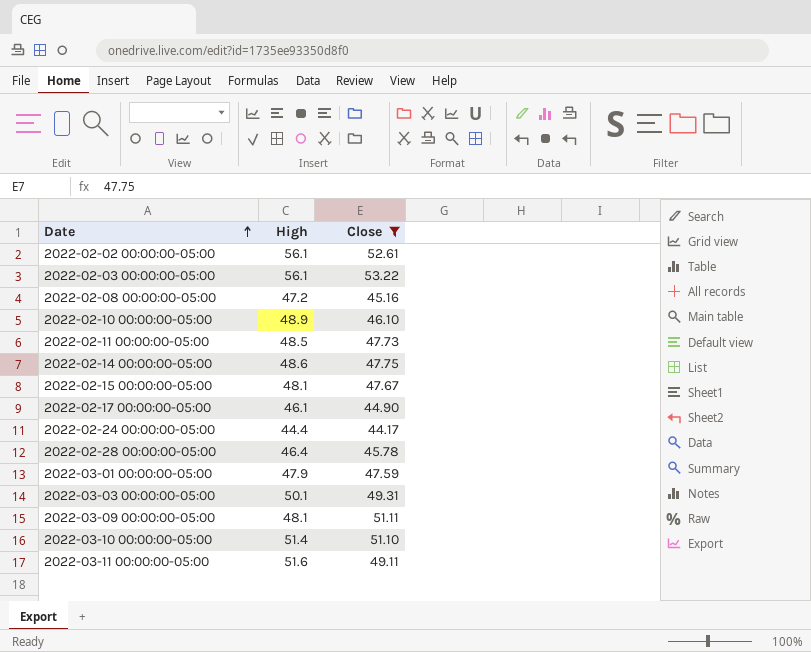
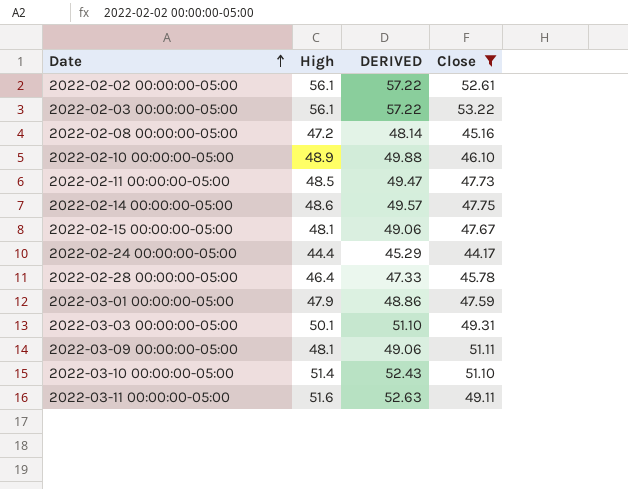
column DERIVED | formula: none -> [High] * 1.02
row 2022-02-17 00:00:00-05:00: 46.1 | 44.90 -> none

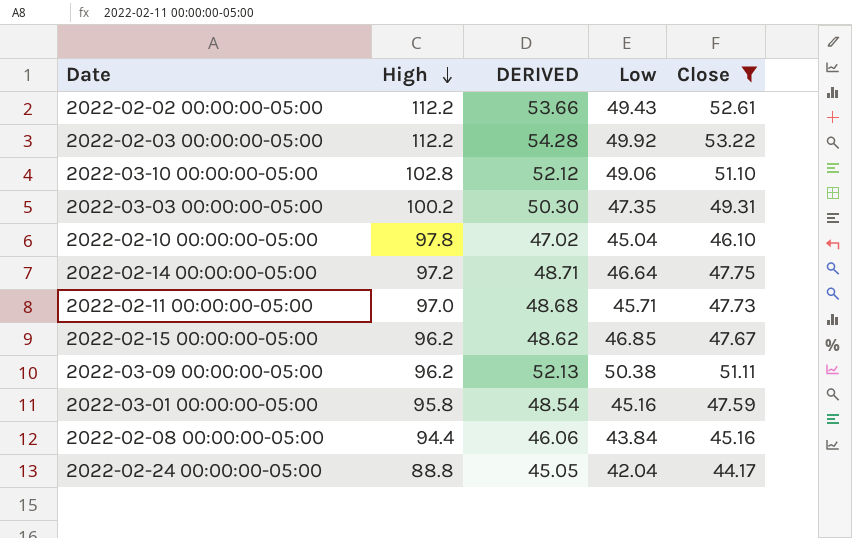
row order: Date ascending -> High descending
column DERIVED | formula: [High] * 1.02 -> [Close] * 1.02
column Low | position: none -> 4
row 2022-02-28 00:00:00-05:00: 46.4 | 47.33 | 45.78 -> none
row 2022-03-11 00:00:00-05:00: 51.6 | 52.63 | 49.11 -> none
2022-02-02 00:00:00-05:00 | High: 56.1 -> 112.2
2022-02-03 00:00:00-05:00 | High: 56.1 -> 112.2
2022-03-10 00:00:00-05:00 | High: 51.4 -> 102.8
2022-03-03 00:00:00-05:00 | High: 50.1 -> 100.2
2022-02-10 00:00:00-05:00 | High: 48.9 -> 97.8
2022-02-14 00:00:00-05:00 | High: 48.6 -> 97.2
2022-02-11 00:00:00-05:00 | High: 48.5 -> 97.0
2022-02-15 00:00:00-05:00 | High: 48.1 -> 96.2
2022-03-09 00:00:00-05:00 | High: 48.1 -> 96.2
2022-03-01 00:00:00-05:00 | High: 47.9 -> 95.8
2022-02-08 00:00:00-05:00 | High: 47.2 -> 94.4
2022-02-24 00:00:00-05:00 | High: 44.4 -> 88.8

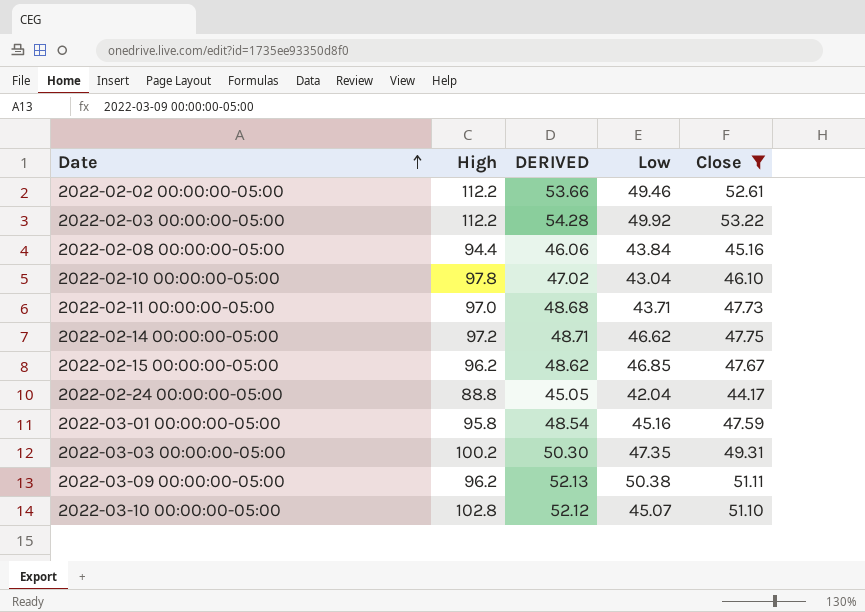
row order: High descending -> Date ascending
2022-02-02 00:00:00-05:00 | Low: 49.43 -> 49.46
2022-02-10 00:00:00-05:00 | Low: 45.04 -> 43.04
2022-02-11 00:00:00-05:00 | Low: 45.71 -> 43.71
2022-02-14 00:00:00-05:00 | Low: 46.64 -> 46.62
2022-03-10 00:00:00-05:00 | Low: 49.06 -> 45.07

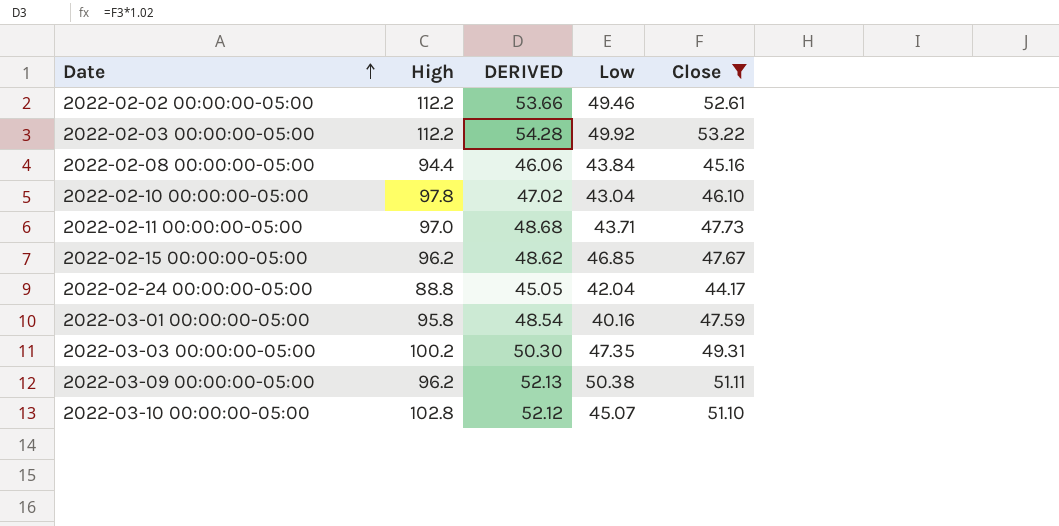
row 2022-02-14 00:00:00-05:00: 97.2 | 48.71 | 46.62 | 47.75 -> none
2022-03-01 00:00:00-05:00 | Low: 45.16 -> 40.16

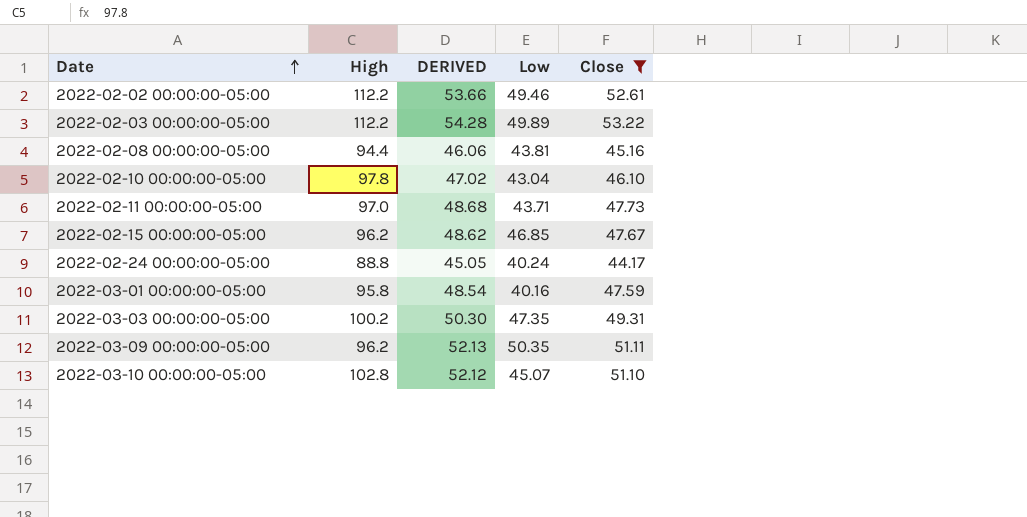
2022-02-03 00:00:00-05:00 | Low: 49.92 -> 49.89
2022-02-08 00:00:00-05:00 | Low: 43.84 -> 43.81
2022-02-24 00:00:00-05:00 | Low: 42.04 -> 40.24
2022-03-09 00:00:00-05:00 | Low: 50.38 -> 50.35

